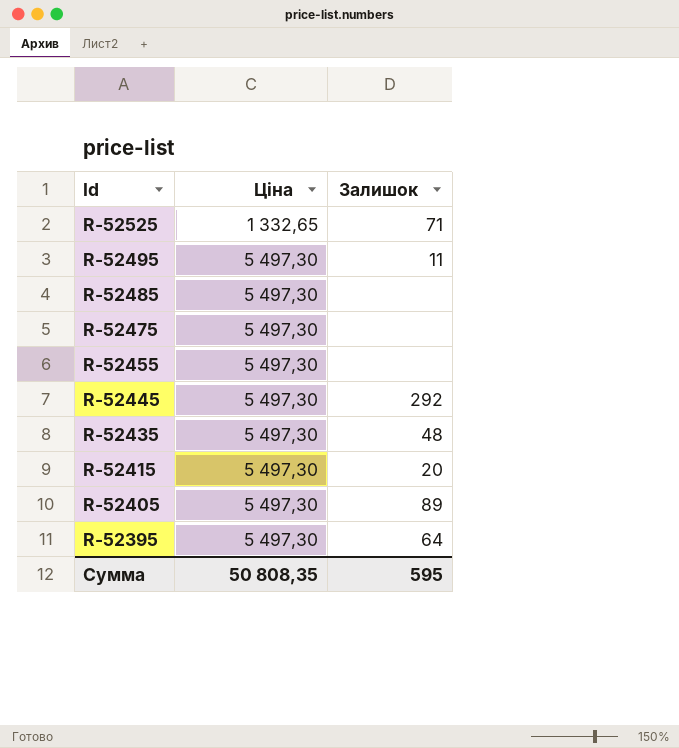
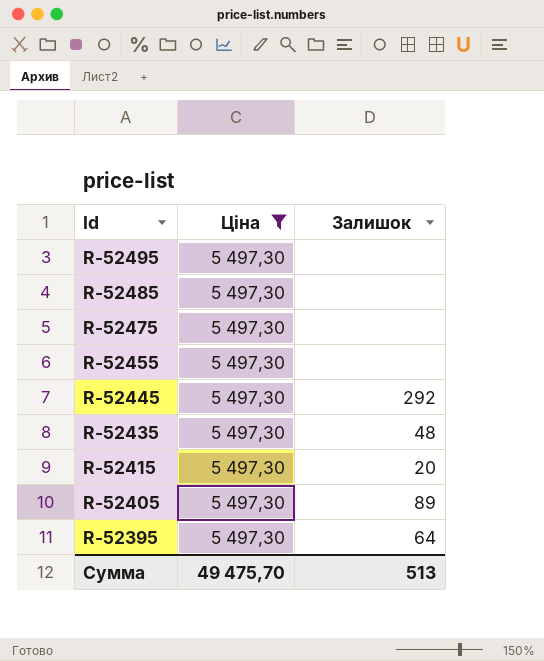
filter: none -> Ціна = 5 497,30
R-52495 | Залишок: 11 -> none
Сумма | Ціна: 50 808,35 -> 49 475,70
Сумма | Залишок: 595 -> 513

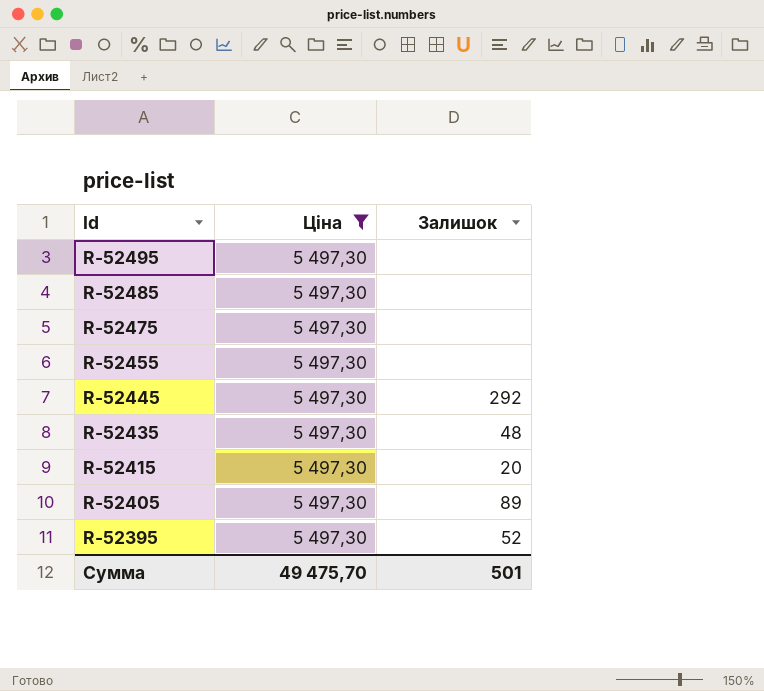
R-52395 | Залишок: 64 -> 52
Сумма | Залишок: 513 -> 501

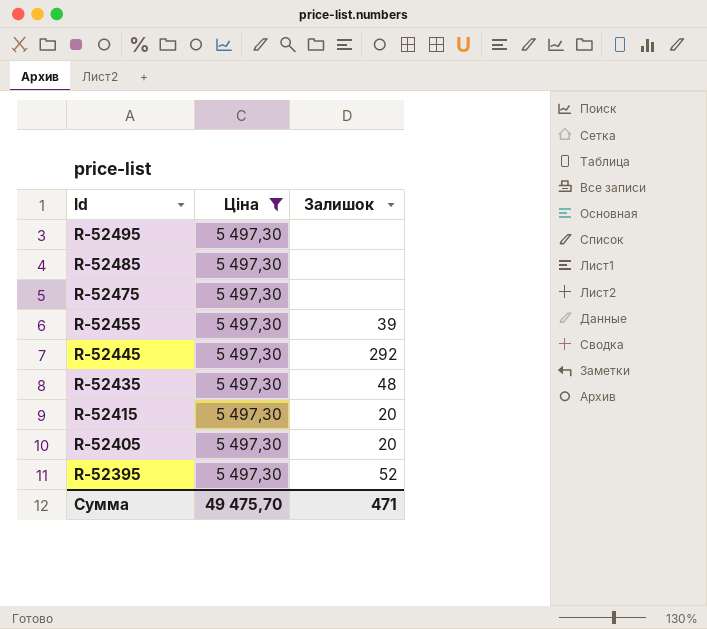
R-52455 | Залишок: none -> 39
R-52405 | Залишок: 89 -> 20
Сумма | Залишок: 501 -> 471

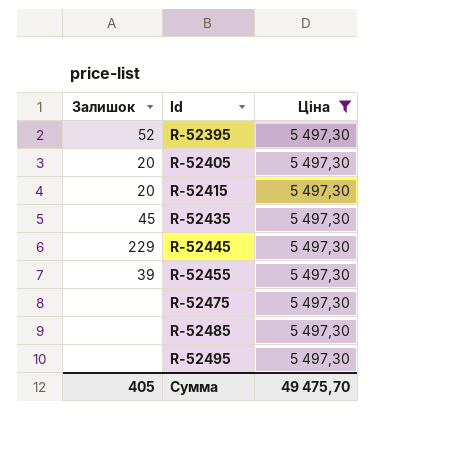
row order: Id descending -> Id ascending
column Залишок | position: 3 -> 1
R-52435 | Залишок: 48 -> 45
R-52445 | Залишок: 292 -> 229
Сумма | Залишок: 471 -> 405

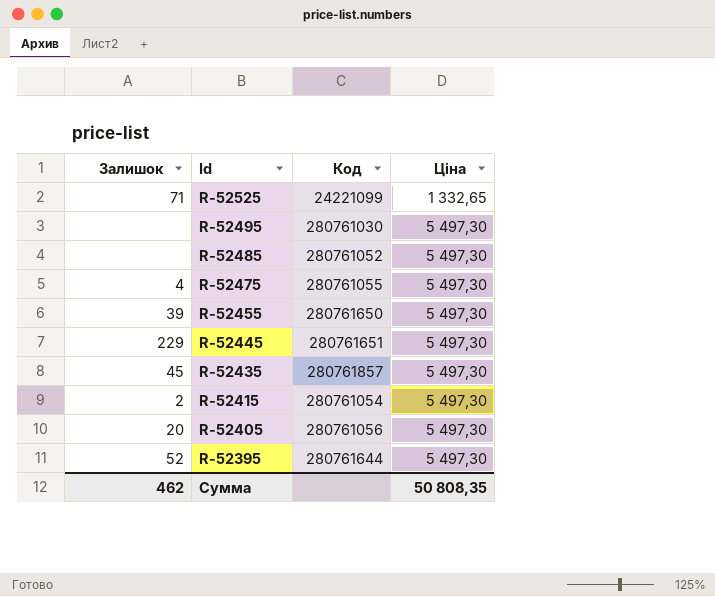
filter: Ціна = 5 497,30 -> none
row order: Id ascending -> Id descending
column Код | position: none -> 3
R-52475 | Залишок: none -> 4
R-52415 | Залишок: 20 -> 2
Сумма | Залишок: 405 -> 462
Сумма | Ціна: 49 475,70 -> 50 808,35

